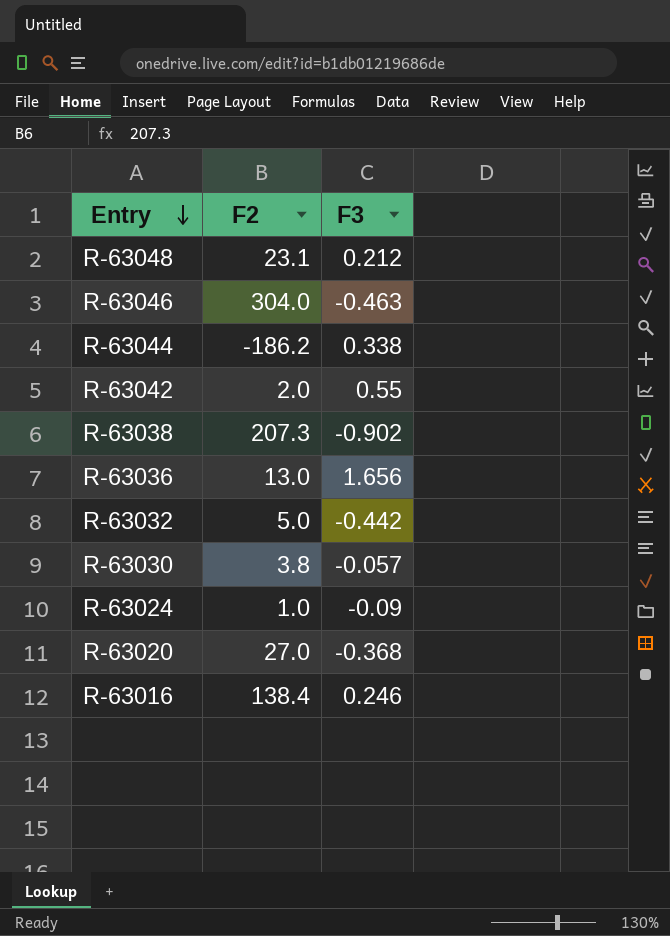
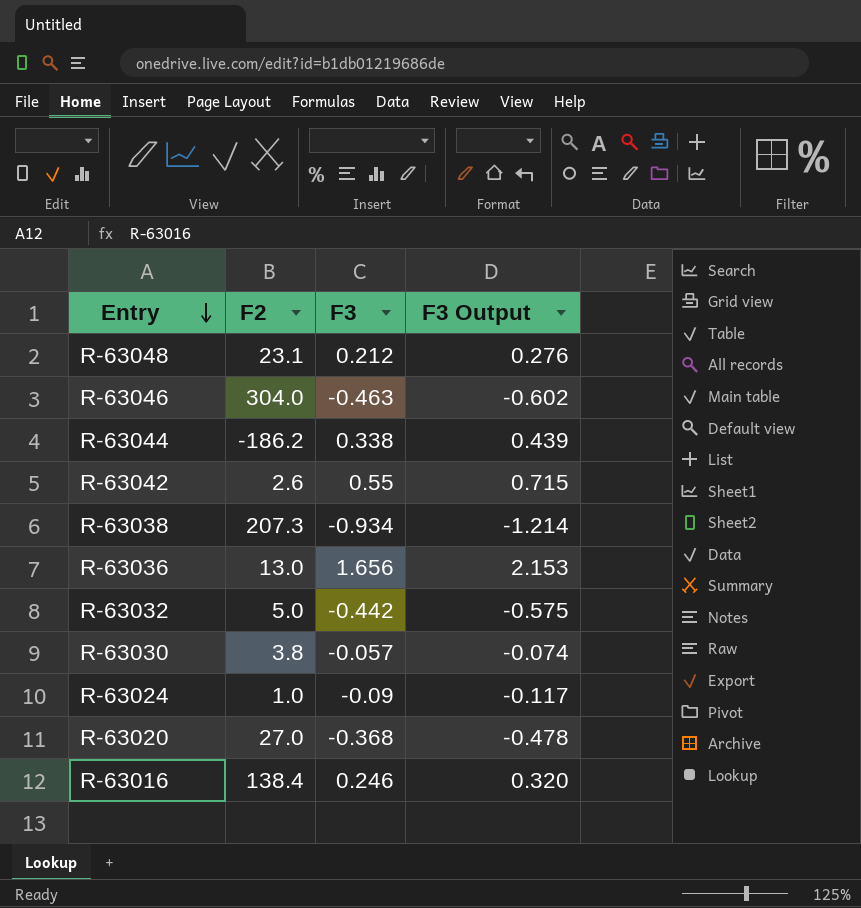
column F3 Output | formula: none -> [F3] * 1.3
R-63042 | F2: 2.0 -> 2.6
R-63038 | F3: -0.902 -> -0.934

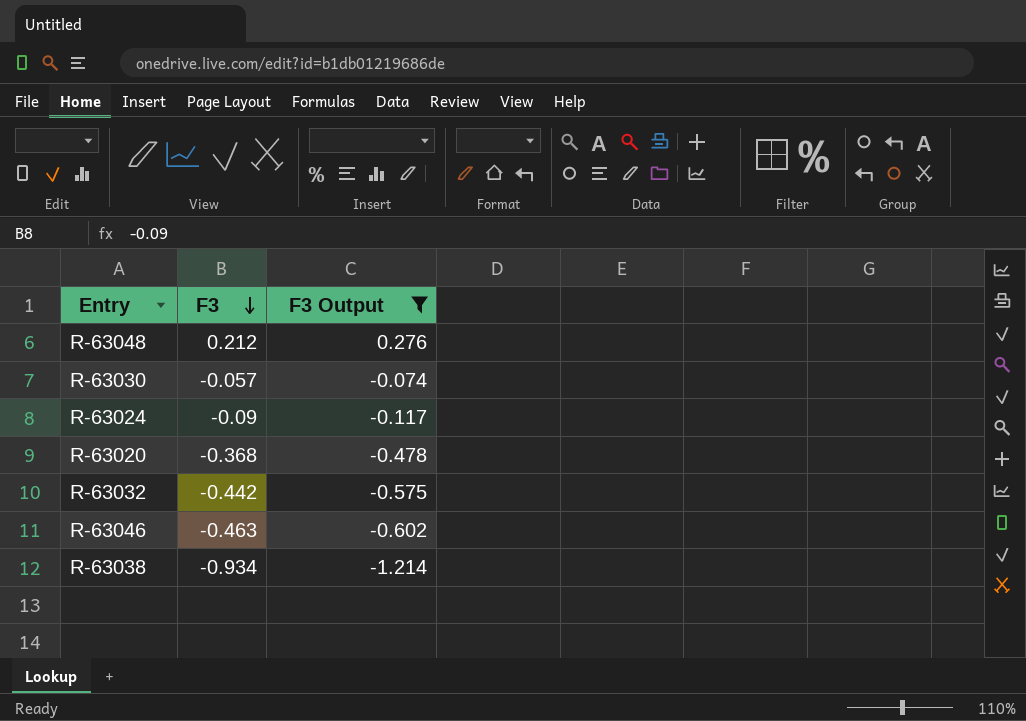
filter: none -> F3 Output <= 0.276
row order: Entry descending -> F3 descending
column F2 | position: 2 -> none

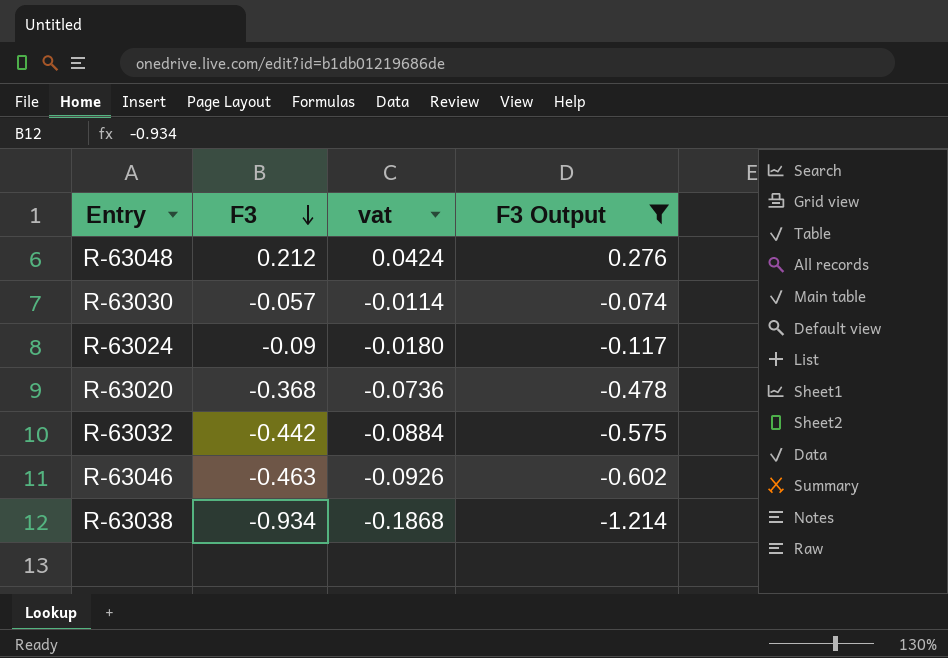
column vat | formula: none -> [F3] * 0.2

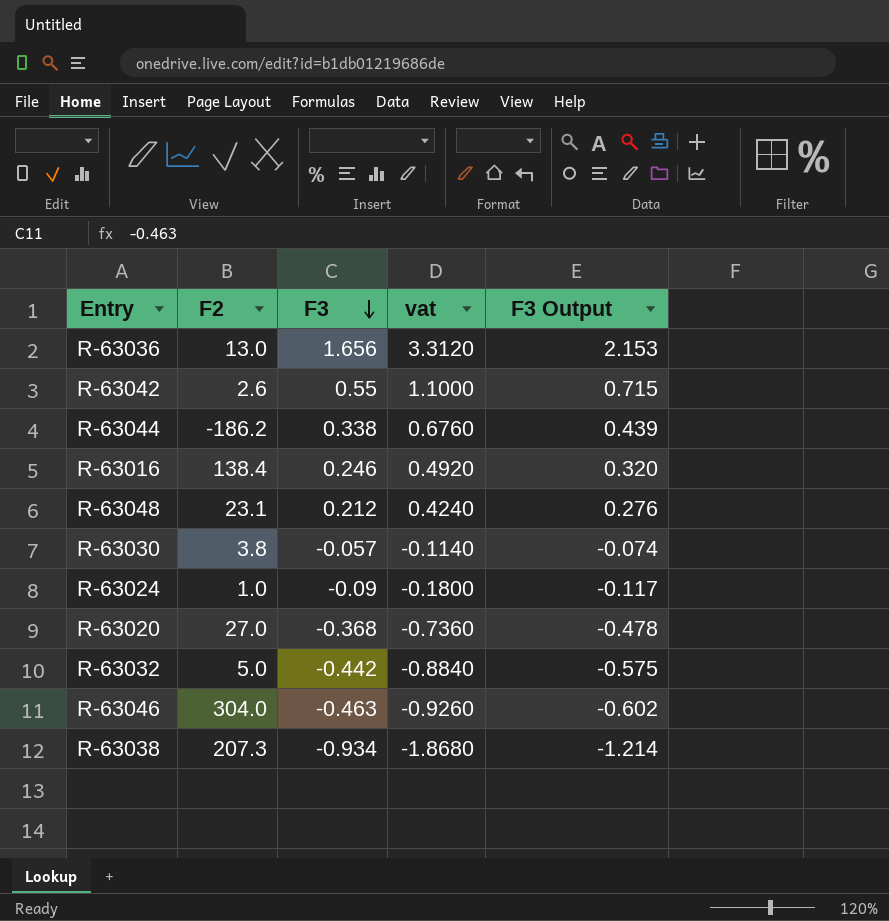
filter: F3 Output <= 0.276 -> none
column F2 | position: none -> 2
column vat | formula: [F3] * 0.2 -> [F3] * 2

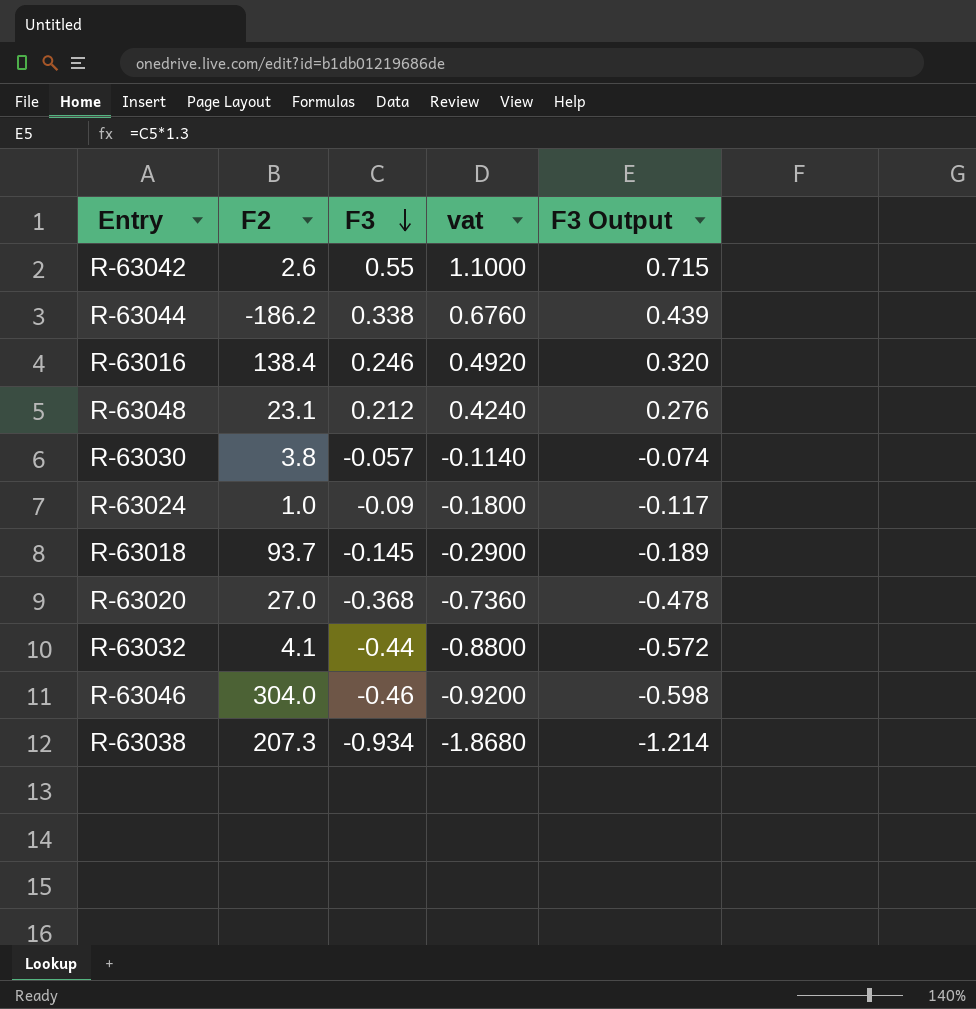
row R-63036: 13.0 | 1.656 | 3.3120 | 2.153 -> none
row R-63018: none -> 93.7 | -0.145 | -0.2900 | -0.189
R-63032 | F2: 5.0 -> 4.1
R-63032 | F3: -0.442 -> -0.44
R-63032 | vat: -0.8840 -> -0.8800
R-63032 | F3 Output: -0.575 -> -0.572
R-63046 | F3: -0.463 -> -0.46
R-63046 | vat: -0.9260 -> -0.9200
R-63046 | F3 Output: -0.602 -> -0.598

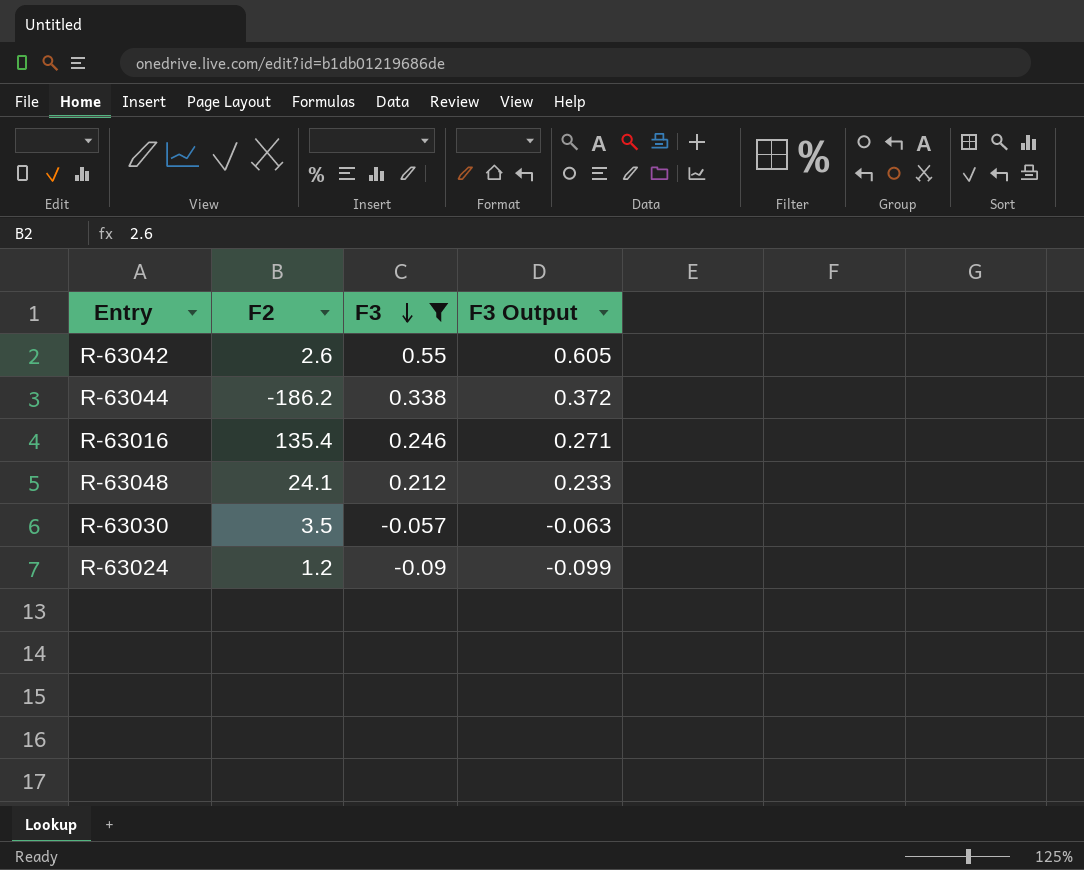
filter: none -> F3 >= -0.09
column vat | formula: [F3] * 2 -> none
column F3 Output | formula: [F3] * 1.3 -> [F3] * 1.1
R-63016 | F2: 138.4 -> 135.4
R-63048 | F2: 23.1 -> 24.1
R-63030 | F2: 3.8 -> 3.5
R-63024 | F2: 1.0 -> 1.2

